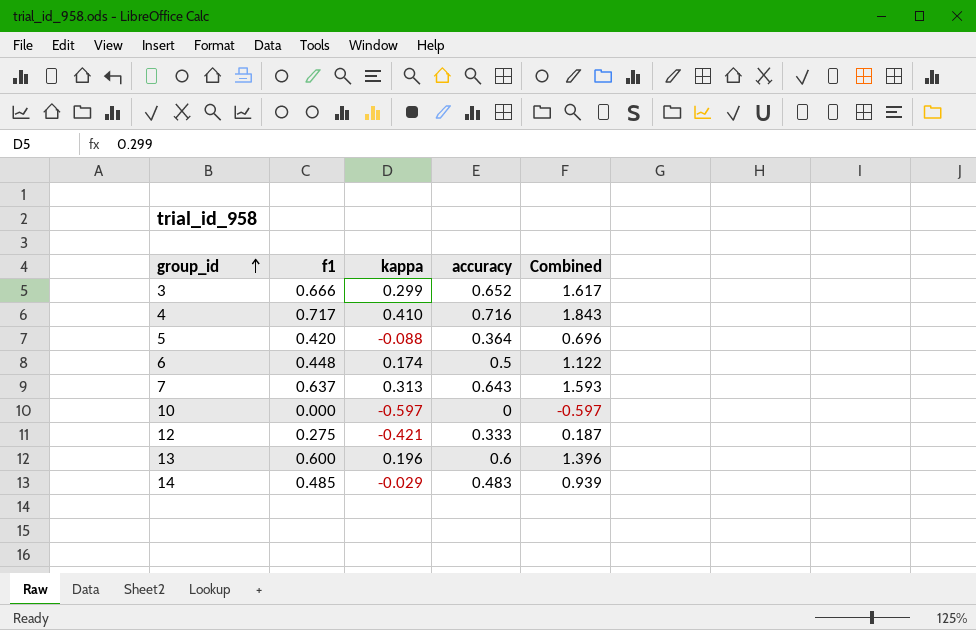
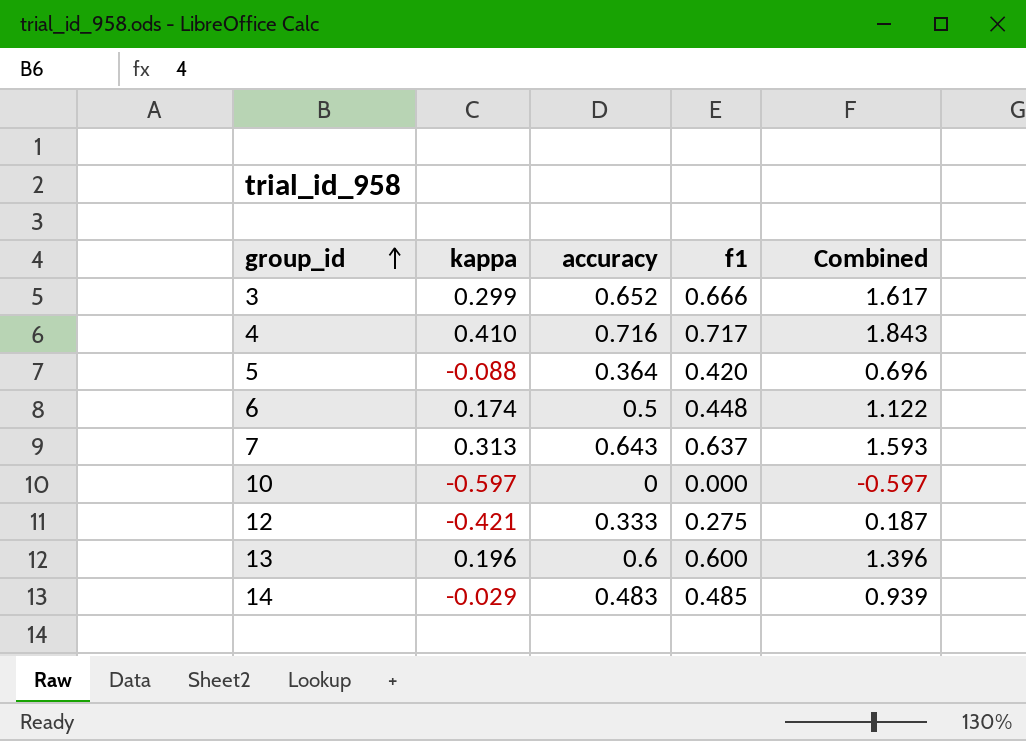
column f1 | position: 2 -> 4

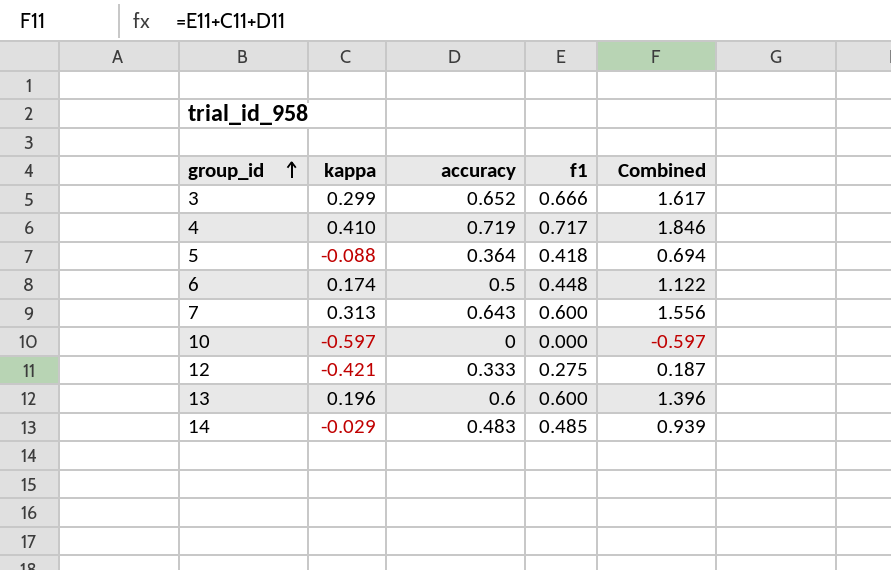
4 | accuracy: 0.716 -> 0.719
4 | Combined: 1.843 -> 1.846
5 | f1: 0.420 -> 0.418
5 | Combined: 0.696 -> 0.694
7 | f1: 0.637 -> 0.600
7 | Combined: 1.593 -> 1.556

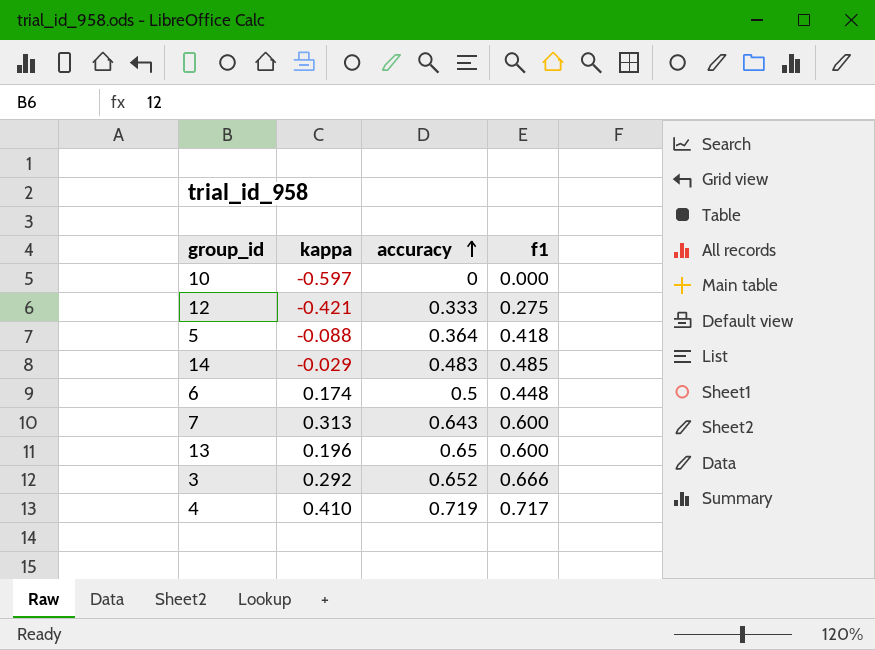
row order: group_id ascending -> accuracy ascending
column Combined | formula: [kappa] + [accuracy] + [f1] -> none
13 | accuracy: 0.6 -> 0.65
3 | kappa: 0.299 -> 0.292

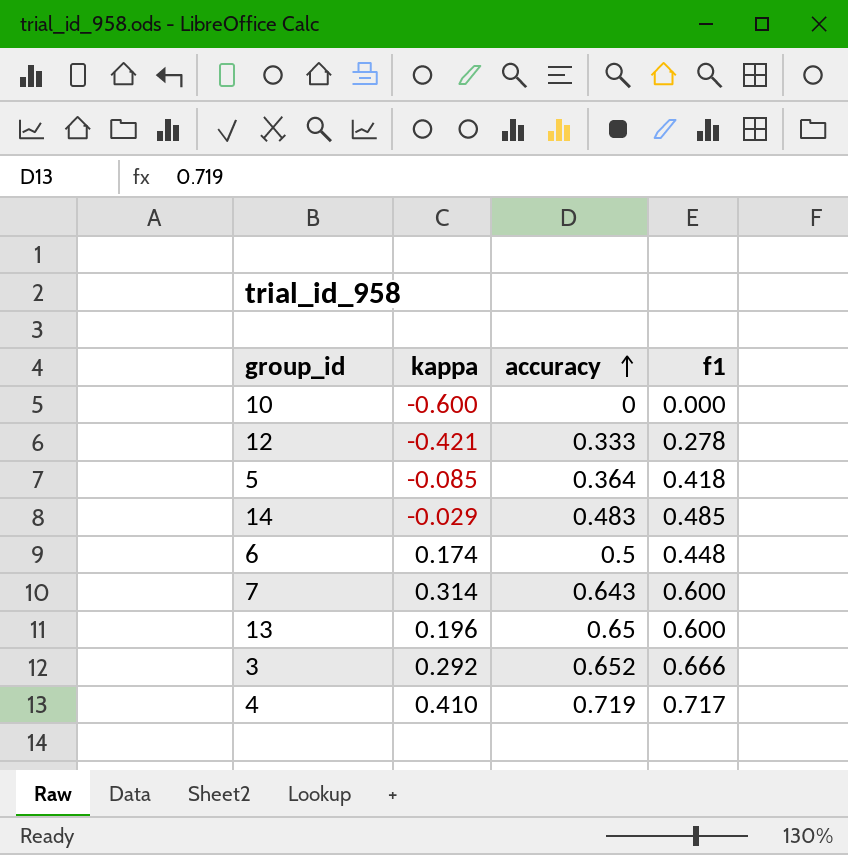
10 | kappa: -0.597 -> -0.600
12 | f1: 0.275 -> 0.278
5 | kappa: -0.088 -> -0.085
7 | kappa: 0.313 -> 0.314

